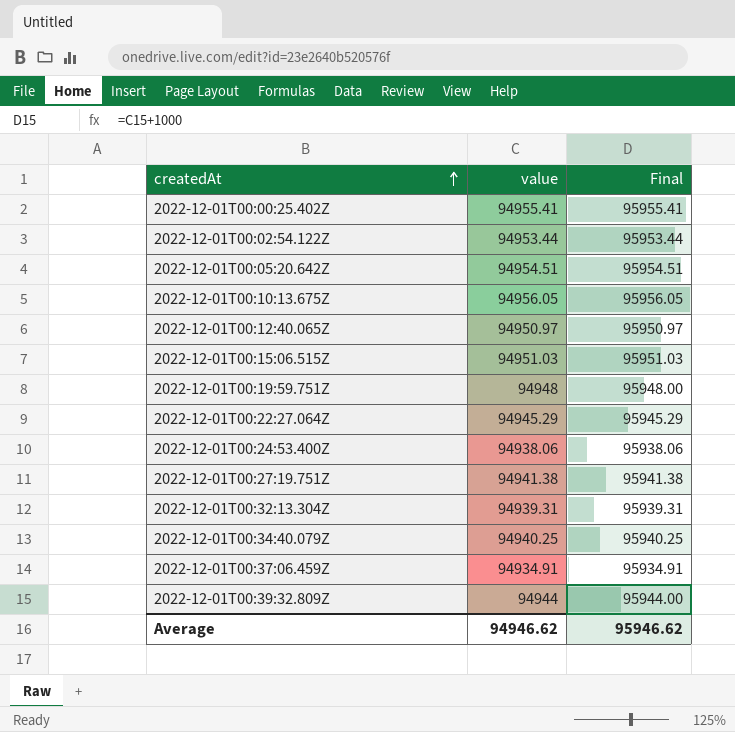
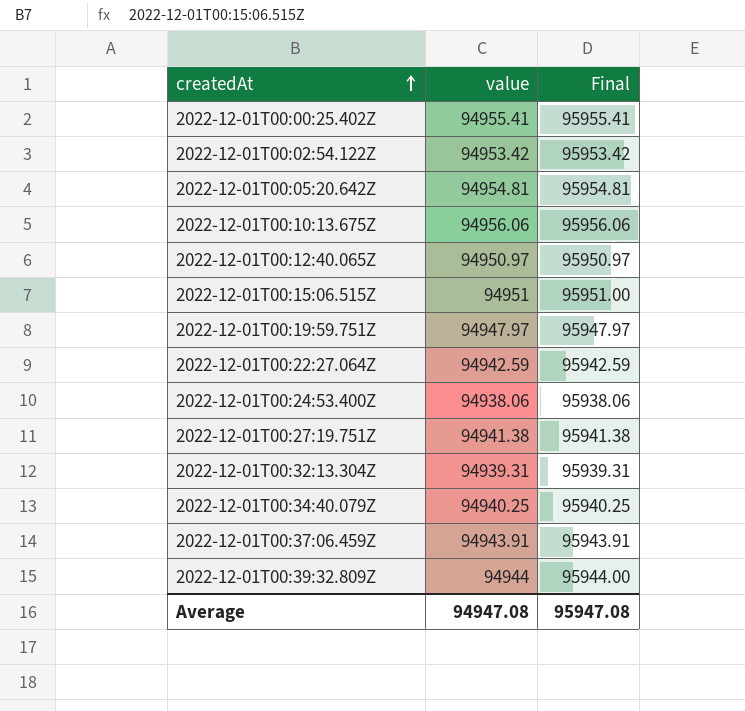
2022-12-01T00:02:54.122Z | value: 94953.44 -> 94953.42
2022-12-01T00:02:54.122Z | Final: 95953.44 -> 95953.42
2022-12-01T00:05:20.642Z | value: 94954.51 -> 94954.81
2022-12-01T00:05:20.642Z | Final: 95954.51 -> 95954.81
2022-12-01T00:10:13.675Z | value: 94956.05 -> 94956.06
2022-12-01T00:10:13.675Z | Final: 95956.05 -> 95956.06
2022-12-01T00:15:06.515Z | value: 94951.03 -> 94951
2022-12-01T00:15:06.515Z | Final: 95951.03 -> 95951.00
2022-12-01T00:19:59.751Z | value: 94948 -> 94947.97
2022-12-01T00:19:59.751Z | Final: 95948.00 -> 95947.97
2022-12-01T00:22:27.064Z | value: 94945.29 -> 94942.59
2022-12-01T00:22:27.064Z | Final: 95945.29 -> 95942.59
2022-12-01T00:37:06.459Z | value: 94934.91 -> 94943.91
2022-12-01T00:37:06.459Z | Final: 95934.91 -> 95943.91
Average | value: 94946.62 -> 94947.08
Average | Final: 95946.62 -> 95947.08

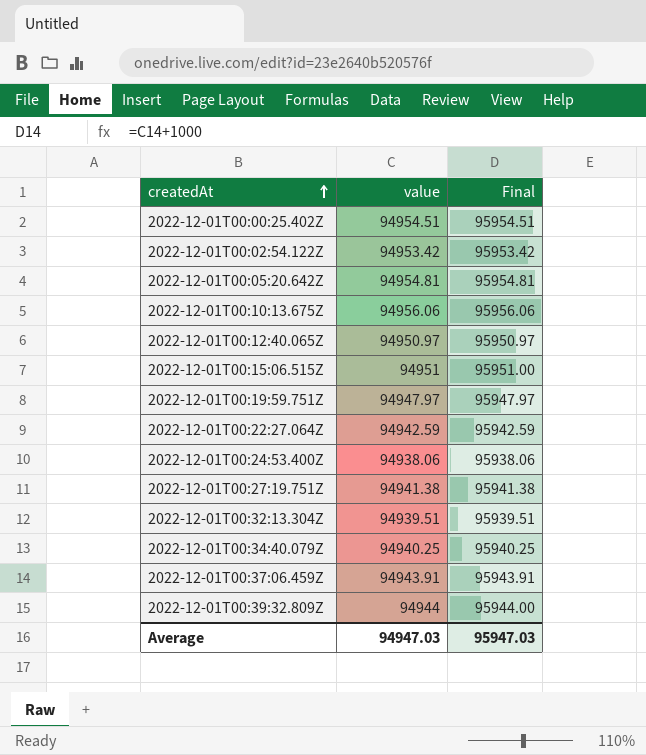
2022-12-01T00:00:25.402Z | value: 94955.41 -> 94954.51
2022-12-01T00:00:25.402Z | Final: 95955.41 -> 95954.51
2022-12-01T00:32:13.304Z | value: 94939.31 -> 94939.51
2022-12-01T00:32:13.304Z | Final: 95939.31 -> 95939.51
Average | value: 94947.08 -> 94947.03
Average | Final: 95947.08 -> 95947.03

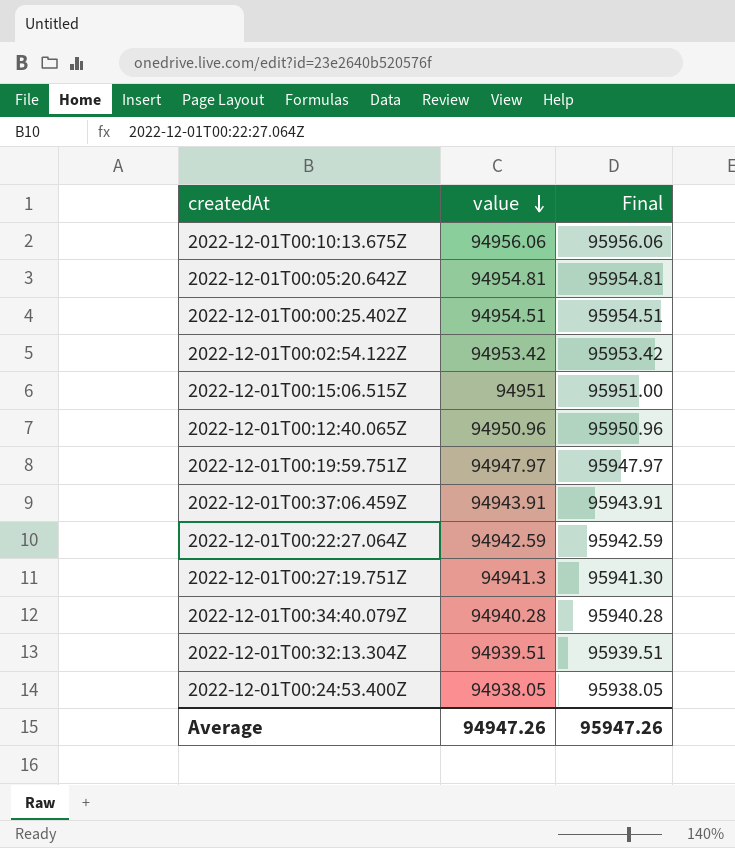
row order: createdAt ascending -> value descending
row 2022-12-01T00:39:32.809Z: 94944 | 95944.00 -> none
2022-12-01T00:12:40.065Z | value: 94950.97 -> 94950.96
2022-12-01T00:12:40.065Z | Final: 95950.97 -> 95950.96
2022-12-01T00:27:19.751Z | value: 94941.38 -> 94941.3
2022-12-01T00:27:19.751Z | Final: 95941.38 -> 95941.30
2022-12-01T00:34:40.079Z | value: 94940.25 -> 94940.28
2022-12-01T00:34:40.079Z | Final: 95940.25 -> 95940.28
2022-12-01T00:24:53.400Z | value: 94938.06 -> 94938.05
2022-12-01T00:24:53.400Z | Final: 95938.06 -> 95938.05
Average | value: 94947.03 -> 94947.26
Average | Final: 95947.03 -> 95947.26

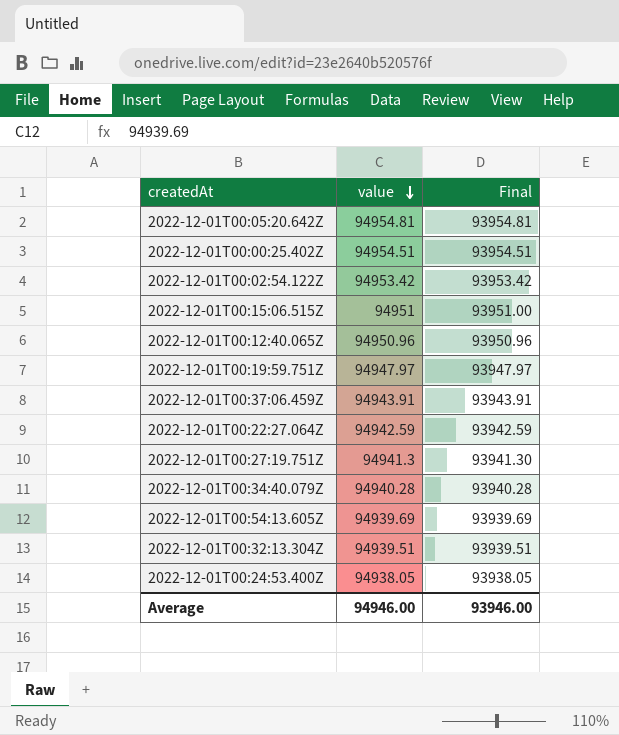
column Final | formula: [value] + 1000 -> [value] - 1000
row 2022-12-01T00:10:13.675Z: 94956.06 | 95956.06 -> none
row 2022-12-01T00:54:13.605Z: none -> 94939.69 | 93939.69
Average | value: 94947.26 -> 94946.00
Average | Final: 95947.26 -> 93946.00

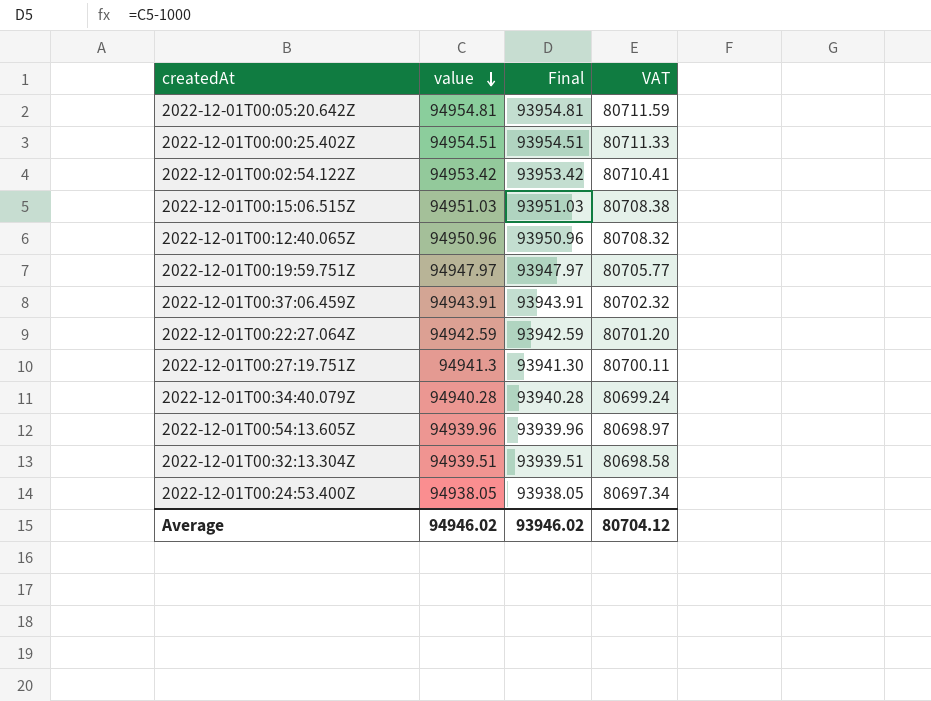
column VAT | formula: none -> [value] * 0.85
2022-12-01T00:15:06.515Z | value: 94951 -> 94951.03
2022-12-01T00:15:06.515Z | Final: 93951.00 -> 93951.03
2022-12-01T00:54:13.605Z | value: 94939.69 -> 94939.96
2022-12-01T00:54:13.605Z | Final: 93939.69 -> 93939.96
Average | value: 94946.00 -> 94946.02
Average | Final: 93946.00 -> 93946.02

